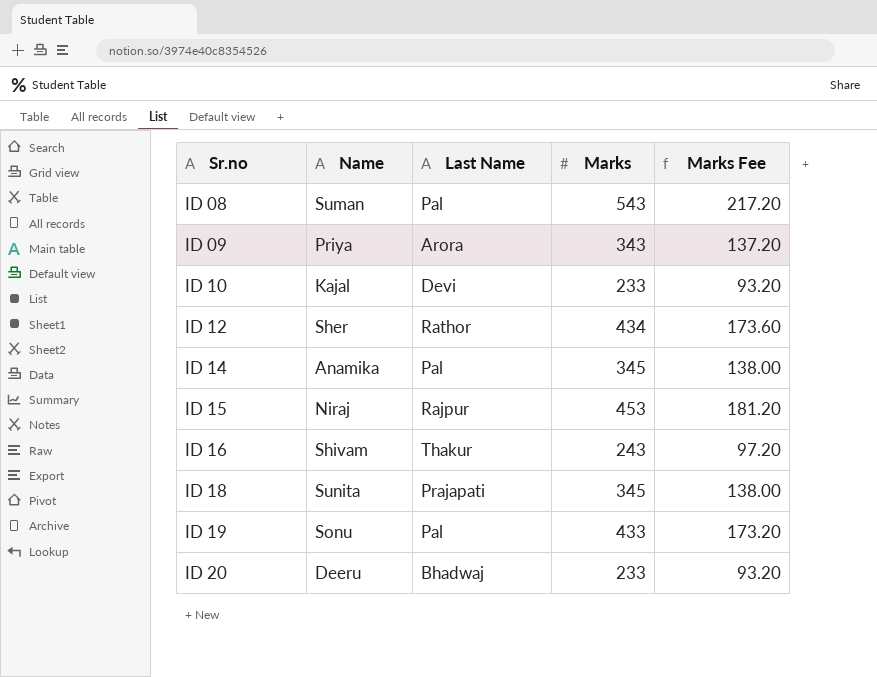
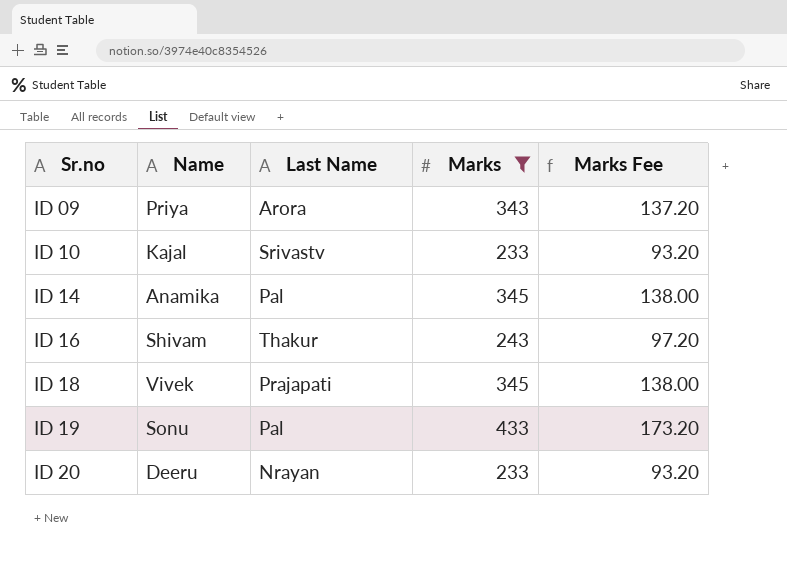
filter: none -> Marks <= 433
ID 10 | Last Name: Devi -> Srivastv
ID 18 | Name: Sunita -> Vivek
ID 20 | Last Name: Bhadwaj -> Nrayan

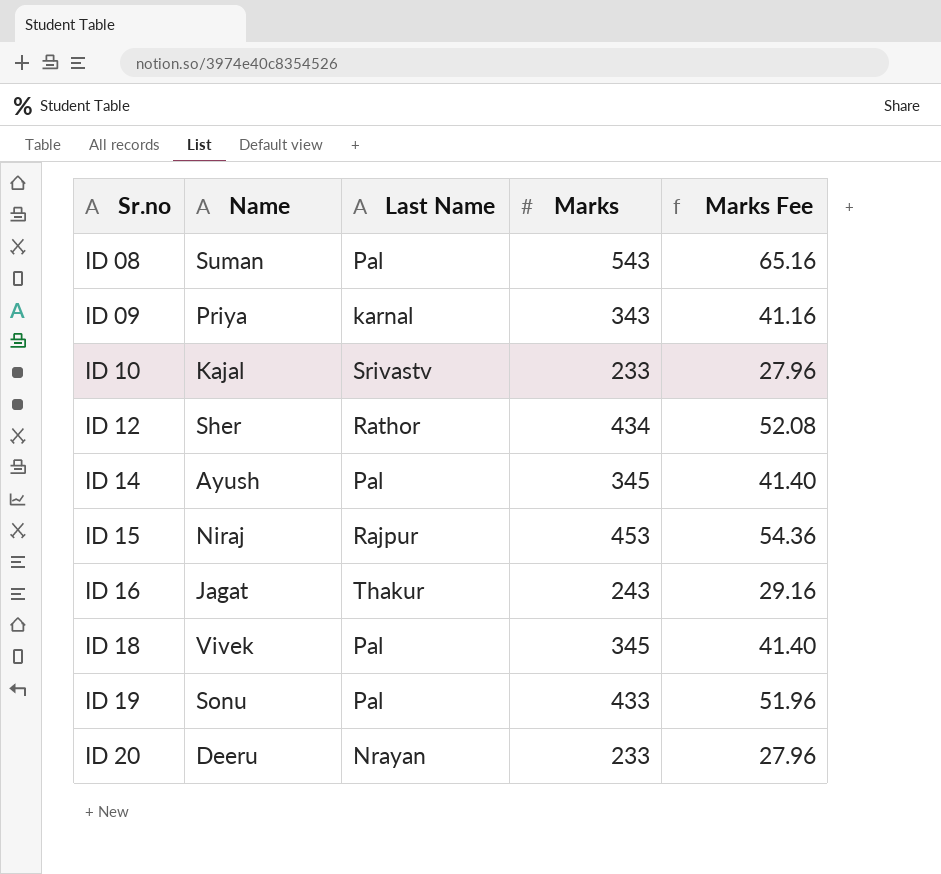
filter: Marks <= 433 -> none
column Marks Fee | formula: [Marks] * 0.4 -> [Marks] * 0.12
ID 09 | Last Name: Arora -> karnal
ID 14 | Name: Anamika -> Ayush
ID 16 | Name: Shivam -> Jagat
ID 18 | Last Name: Prajapati -> Pal

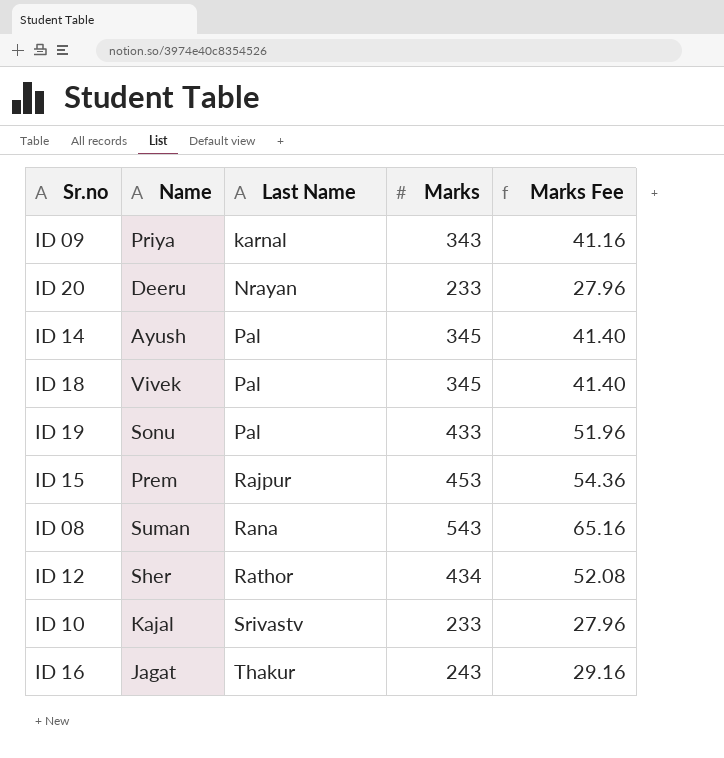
row order: Sr.no ascending -> Last Name ascending
ID 15 | Name: Niraj -> Prem
ID 08 | Last Name: Pal -> Rana

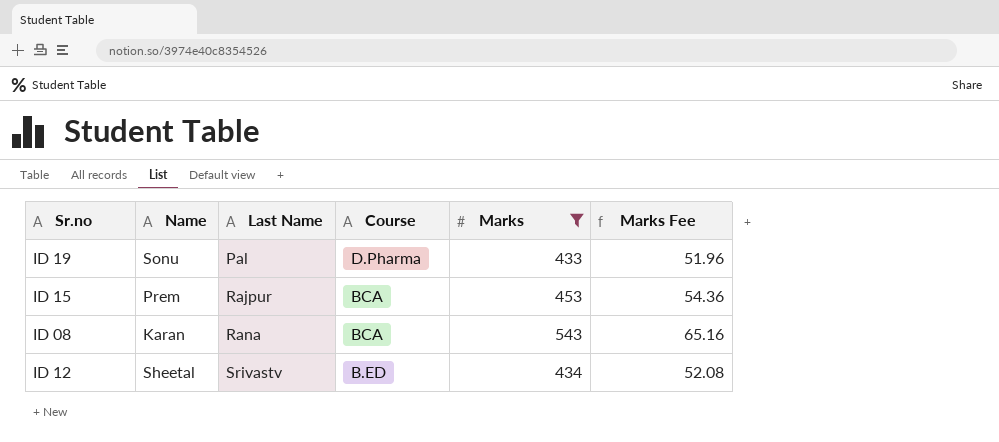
filter: none -> Marks >= 433
column Course | position: none -> 4
ID 08 | Name: Suman -> Karan
ID 12 | Name: Sher -> Sheetal
ID 12 | Last Name: Rathor -> Srivastv

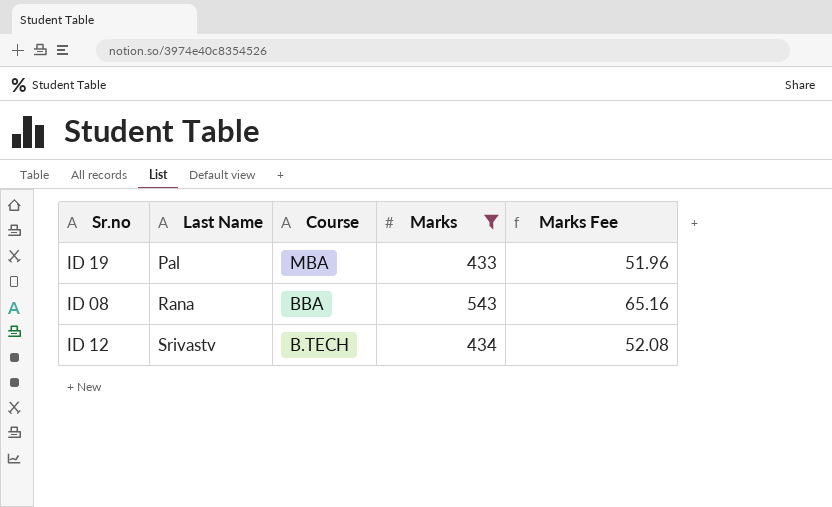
column Name | position: 2 -> none
row ID 15: Prem | Rajpur | BCA | 453 | 54.36 -> none
ID 19 | Course: D.Pharma -> MBA
ID 08 | Course: BCA -> BBA
ID 12 | Course: B.ED -> B.TECH

